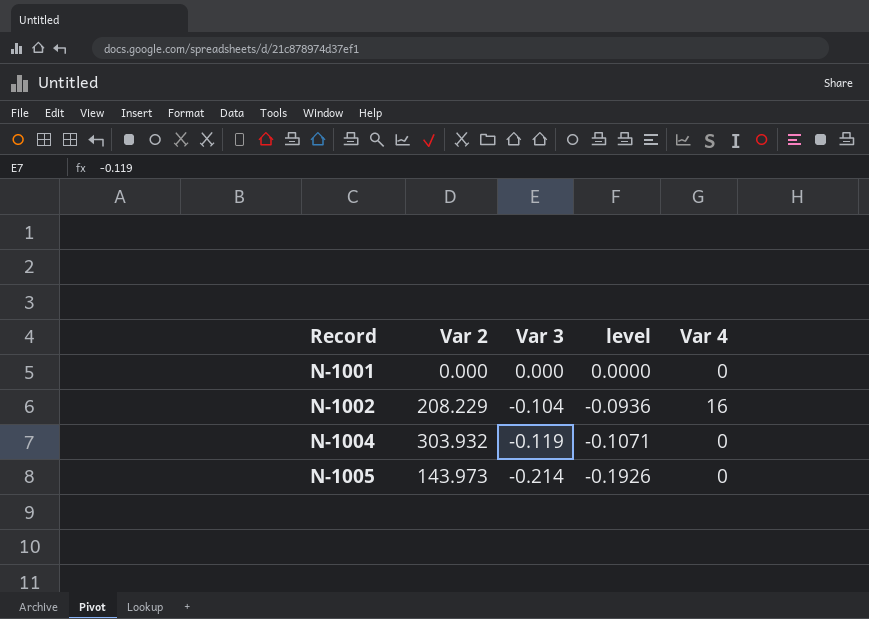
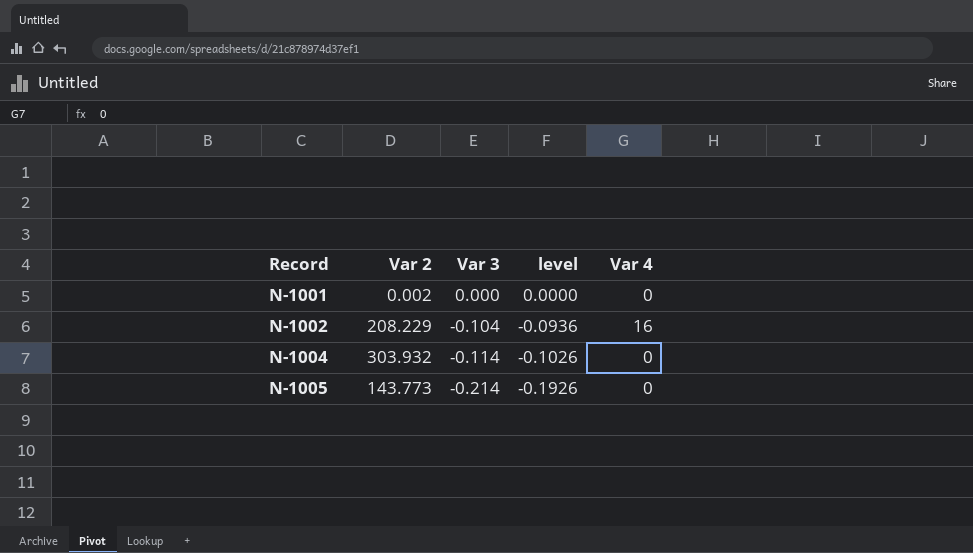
N-1001 | Var 2: 0.000 -> 0.002
N-1004 | Var 3: -0.119 -> -0.114
N-1004 | level: -0.1071 -> -0.1026
N-1005 | Var 2: 143.973 -> 143.773

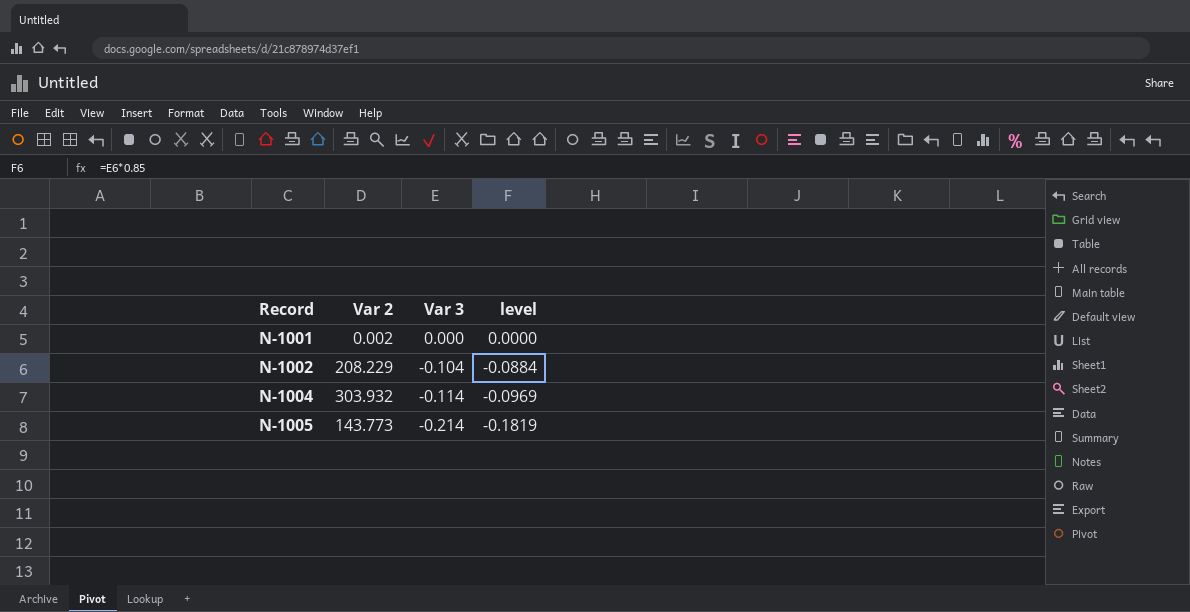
column Var 4 | position: 5 -> none
column level | formula: [Var 3] * 0.9 -> [Var 3] * 0.85

